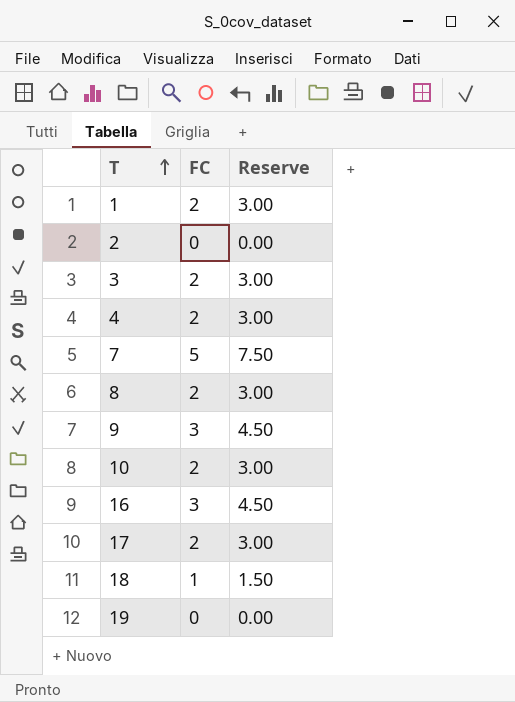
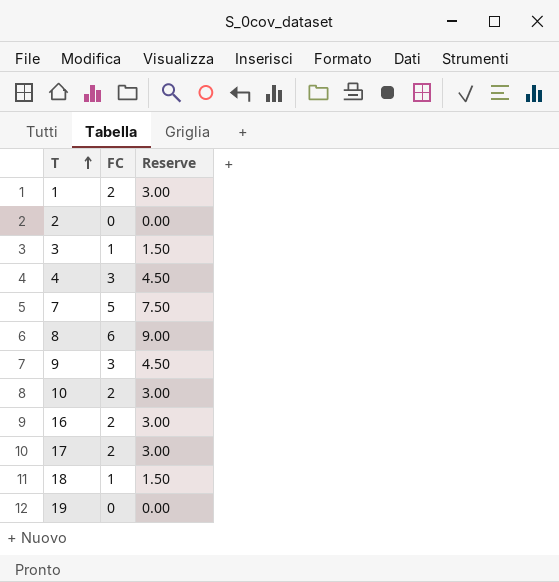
3 | FC: 2 -> 1
3 | Reserve: 3.00 -> 1.50
4 | FC: 2 -> 3
4 | Reserve: 3.00 -> 4.50
8 | FC: 2 -> 6
8 | Reserve: 3.00 -> 9.00
16 | FC: 3 -> 2
16 | Reserve: 4.50 -> 3.00

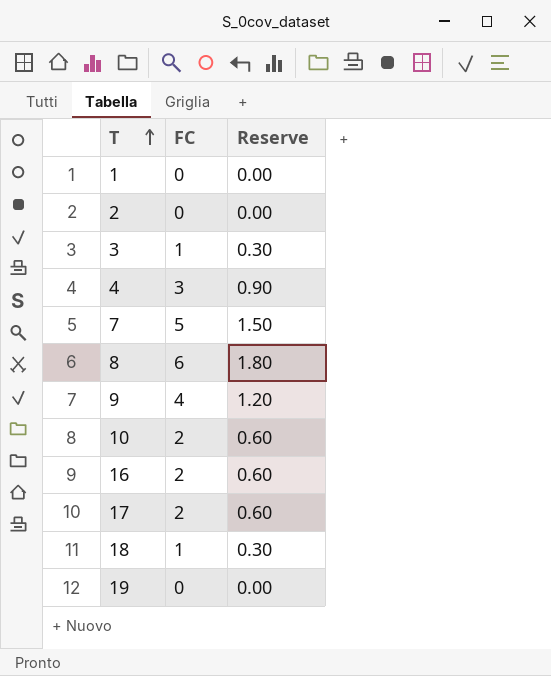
column Reserve | formula: [FC] * 1.5 -> [FC] * 0.3
1 | FC: 2 -> 0
9 | FC: 3 -> 4

